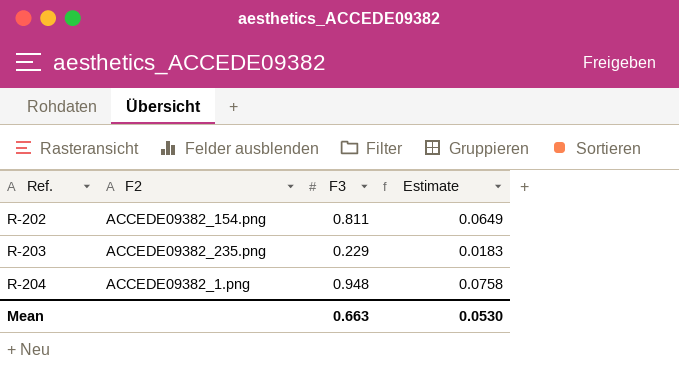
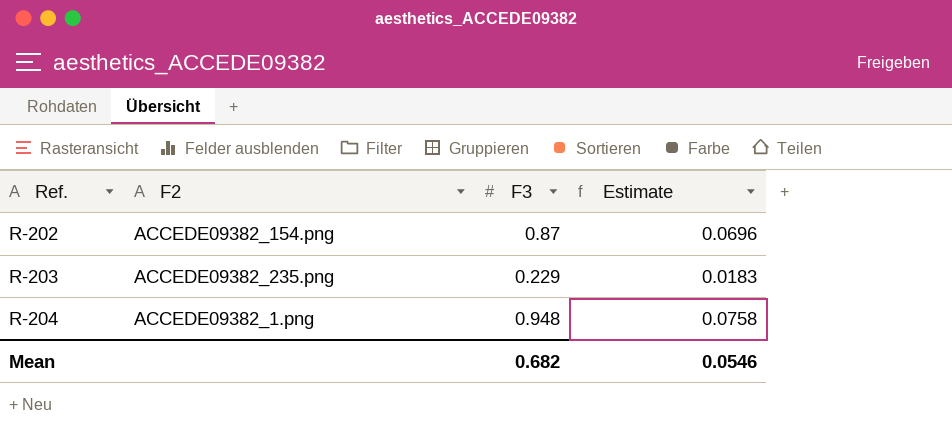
R-202 | F3: 0.811 -> 0.87
R-202 | Estimate: 0.0649 -> 0.0696
Mean | F3: 0.663 -> 0.682
Mean | Estimate: 0.0530 -> 0.0546

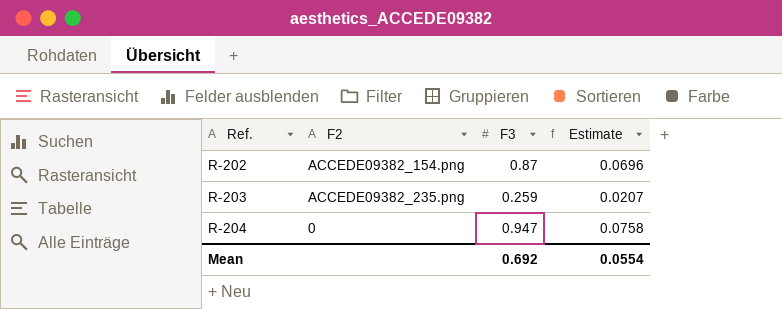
R-203 | F3: 0.229 -> 0.259
R-203 | Estimate: 0.0183 -> 0.0207
R-204 | F2: ACCEDE09382_1.png -> 0
R-204 | F3: 0.948 -> 0.947
Mean | F3: 0.682 -> 0.692
Mean | Estimate: 0.0546 -> 0.0554

